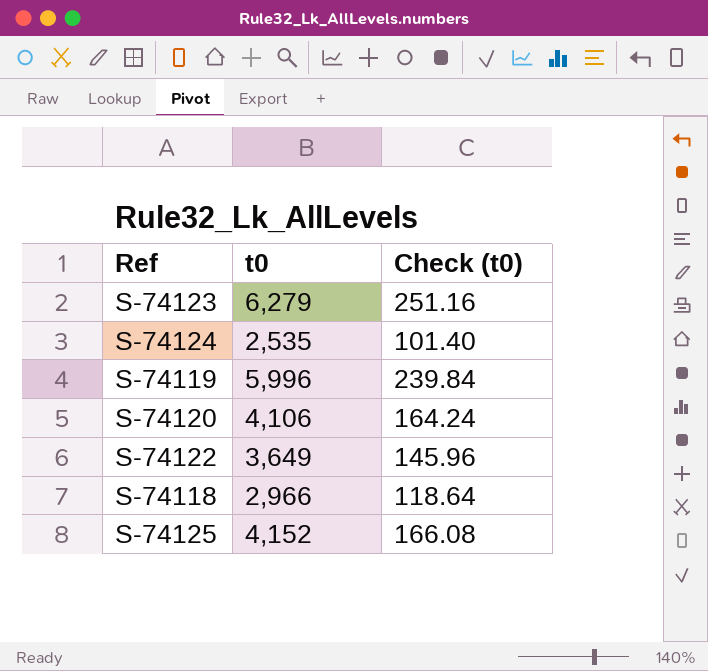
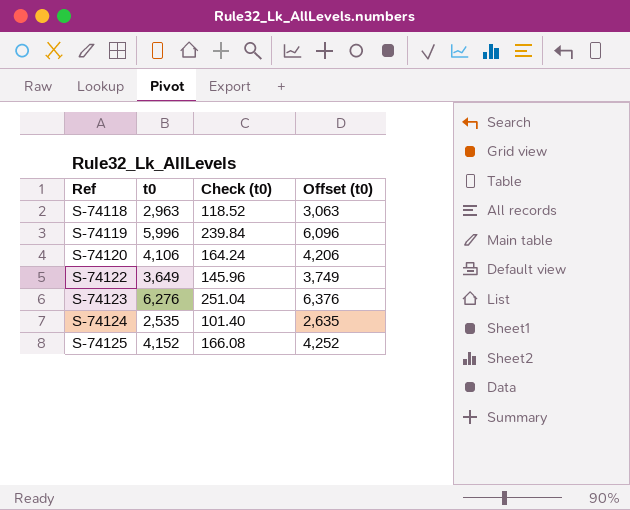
row order: none -> Ref ascending
column Offset (t0) | formula: none -> [t0] + 100
S-74118 | t0: 2,966 -> 2,963
S-74118 | Check (t0): 118.64 -> 118.52
S-74123 | t0: 6,279 -> 6,276
S-74123 | Check (t0): 251.16 -> 251.04

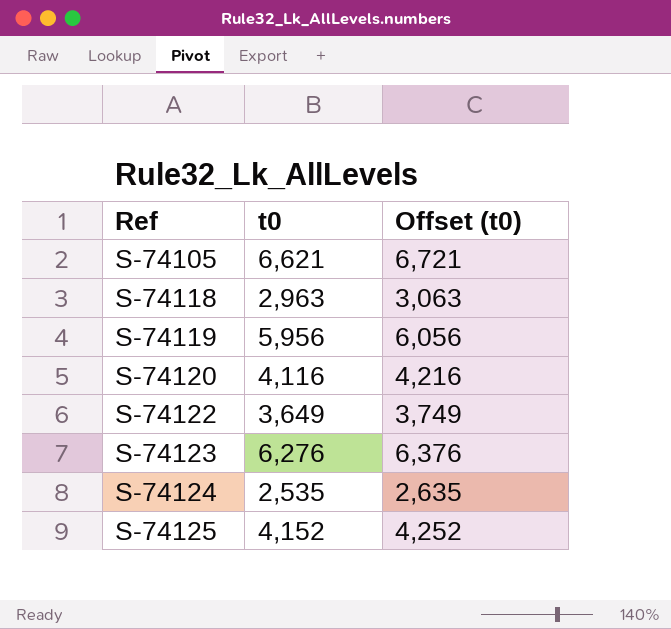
column Check (t0) | formula: [t0] * 0.04 -> none
row S-74105: none -> 6,621 | 6,721
S-74119 | t0: 5,996 -> 5,956
S-74119 | Offset (t0): 6,096 -> 6,056
S-74120 | t0: 4,106 -> 4,116
S-74120 | Offset (t0): 4,206 -> 4,216

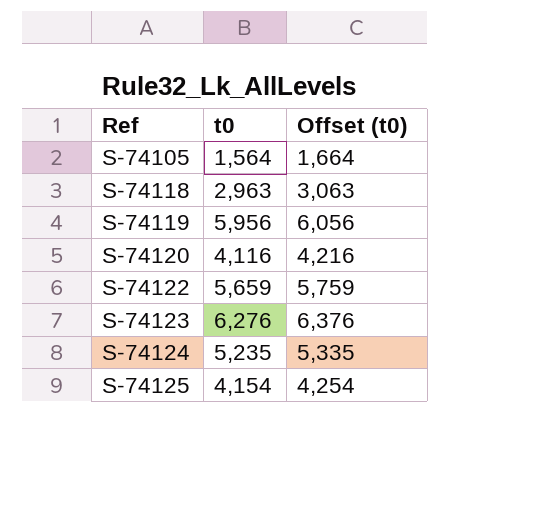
S-74105 | t0: 6,621 -> 1,564
S-74105 | Offset (t0): 6,721 -> 1,664
S-74122 | t0: 3,649 -> 5,659
S-74122 | Offset (t0): 3,749 -> 5,759
S-74124 | t0: 2,535 -> 5,235
S-74124 | Offset (t0): 2,635 -> 5,335
S-74125 | t0: 4,152 -> 4,154
S-74125 | Offset (t0): 4,252 -> 4,254

